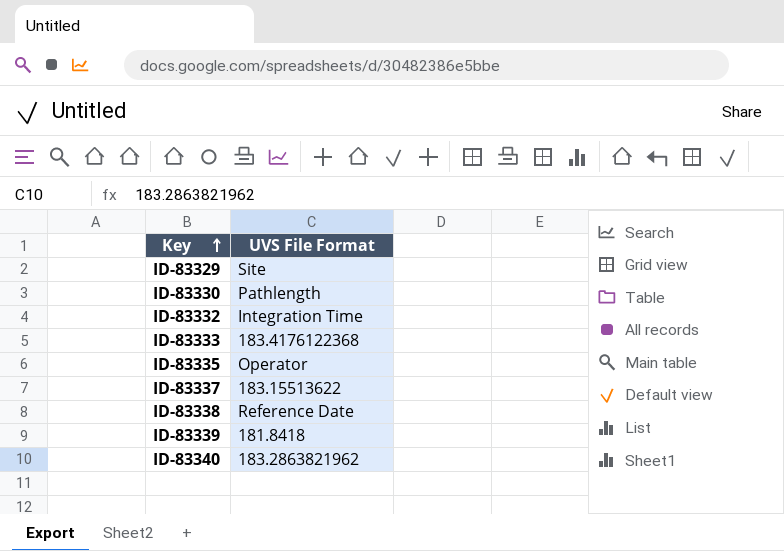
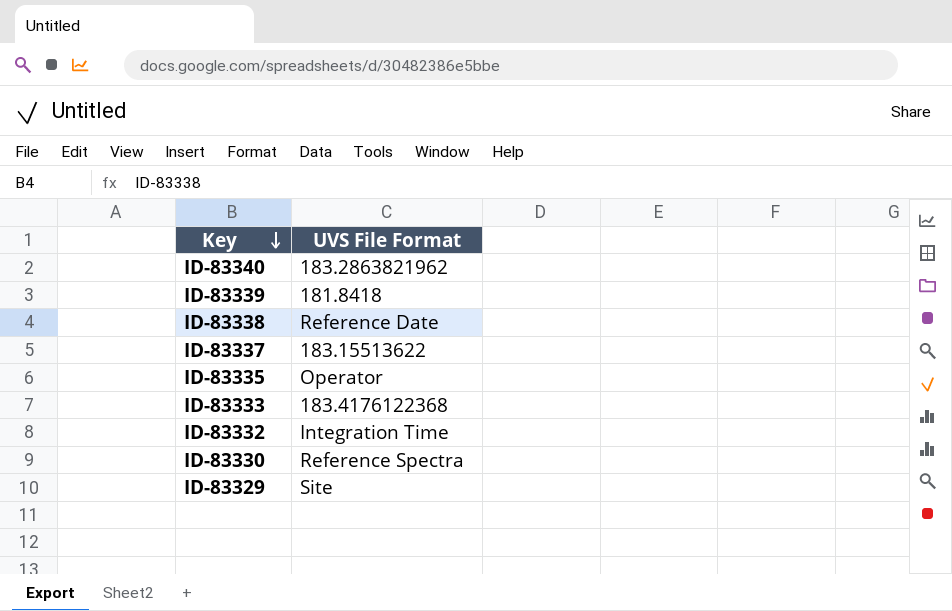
row order: Key ascending -> Key descending
ID-83330 | UVS File Format: Pathlength -> Reference Spectra

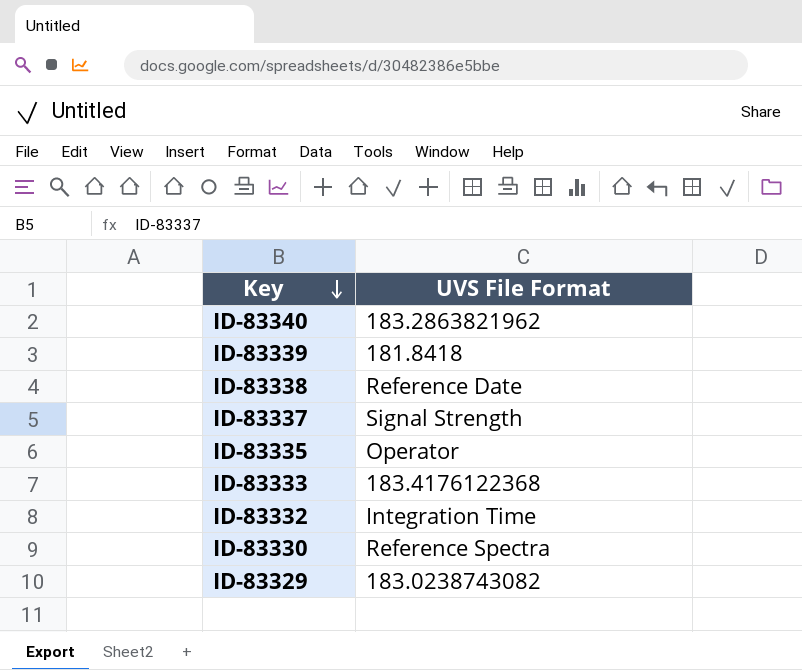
ID-83337 | UVS File Format: 183.15513622 -> Signal Strength
ID-83329 | UVS File Format: Site -> 183.0238743082

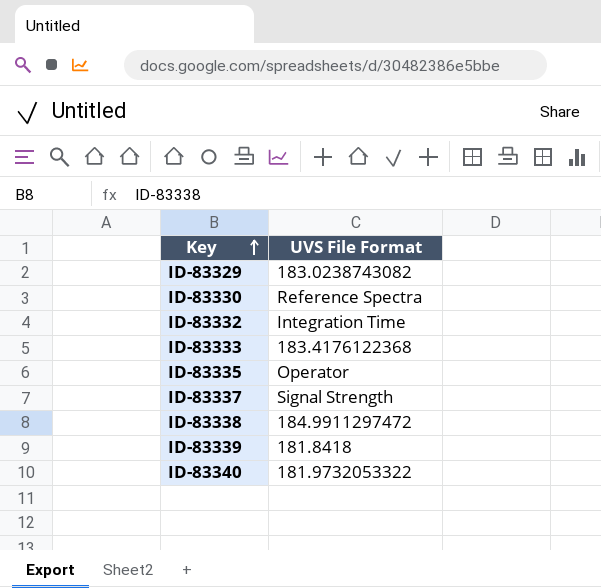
row order: Key descending -> Key ascending
ID-83338 | UVS File Format: Reference Date -> 184.9911297472
ID-83340 | UVS File Format: 183.2863821962 -> 181.9732053322

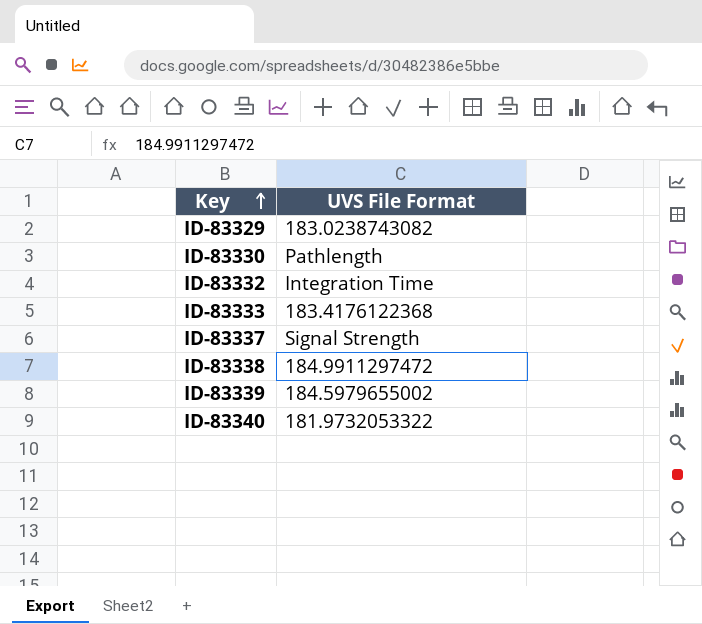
row ID-83335: Operator -> none
ID-83330 | UVS File Format: Reference Spectra -> Pathlength
ID-83339 | UVS File Format: 181.8418 -> 184.5979655002

